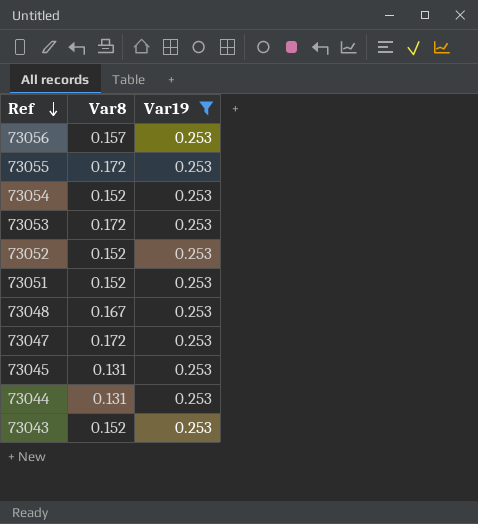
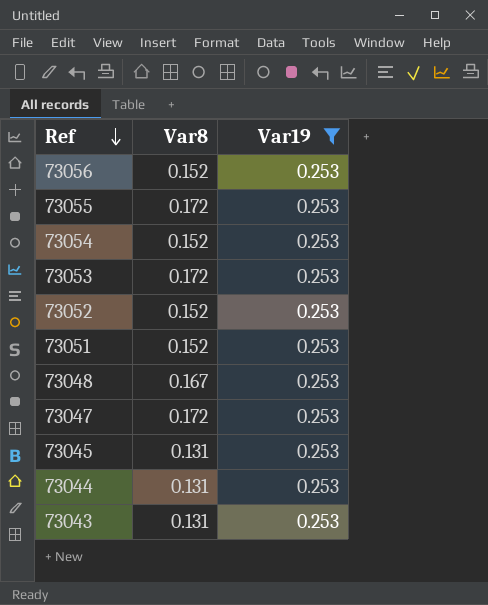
73056 | Var8: 0.157 -> 0.152
73043 | Var8: 0.152 -> 0.131

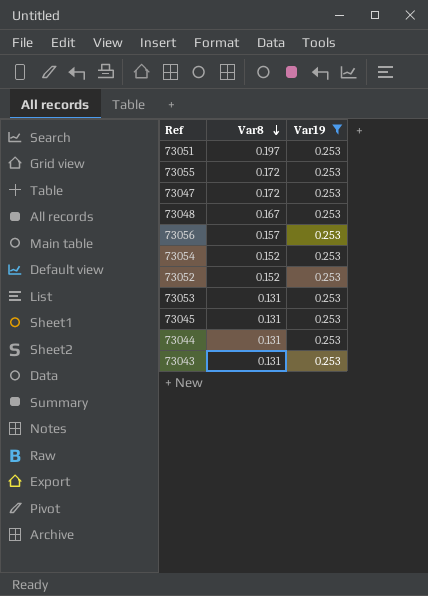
row order: Ref descending -> Var8 descending
73051 | Var8: 0.152 -> 0.197
73056 | Var8: 0.152 -> 0.157
73053 | Var8: 0.172 -> 0.131

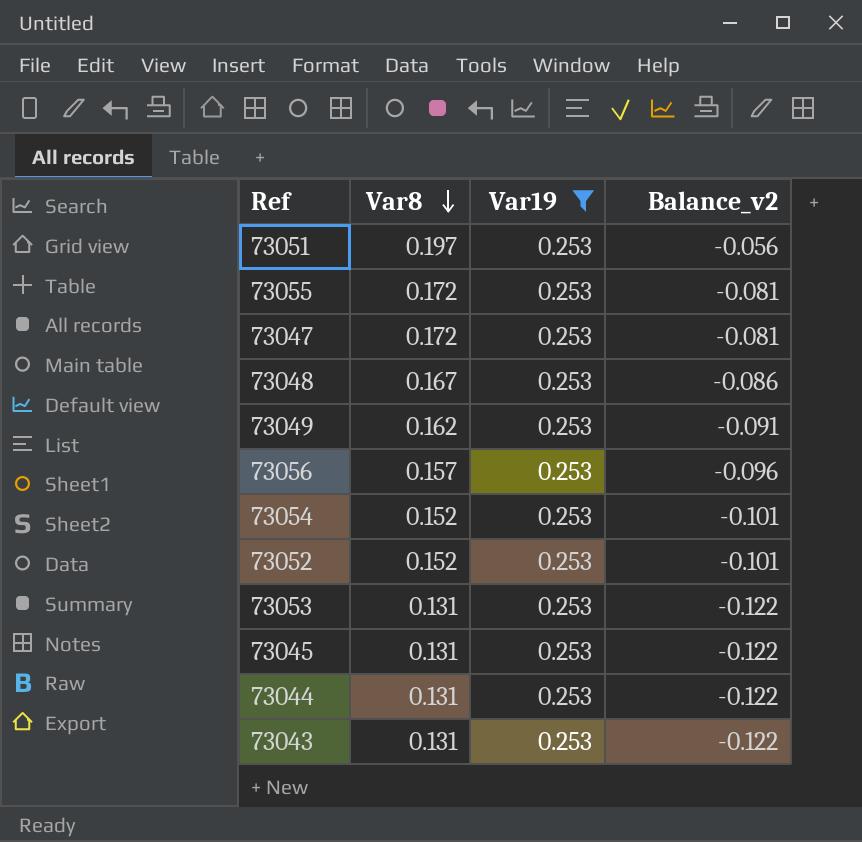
column Balance_v2 | formula: none -> [Var8] - [Var19]
row 73049: none -> 0.162 | 0.253 | -0.091

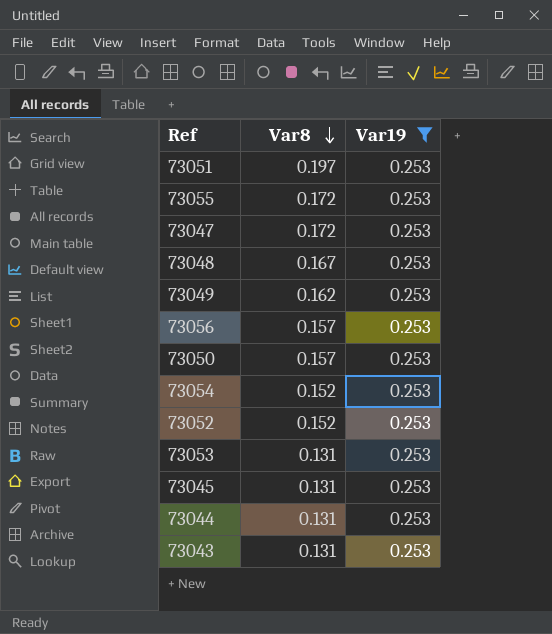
column Balance_v2 | formula: [Var8] - [Var19] -> none
row 73050: none -> 0.157 | 0.253

